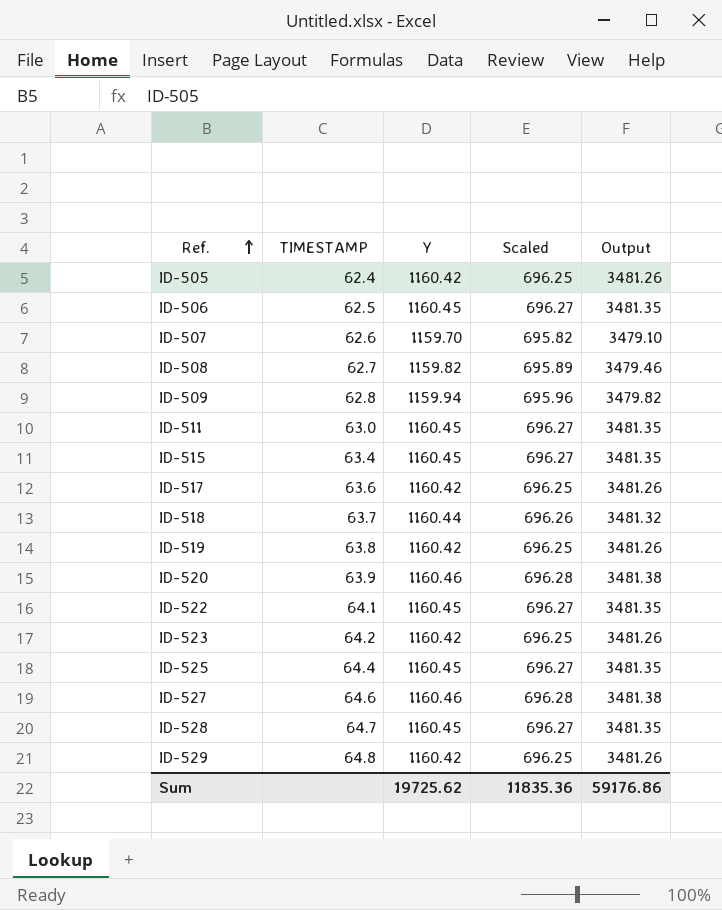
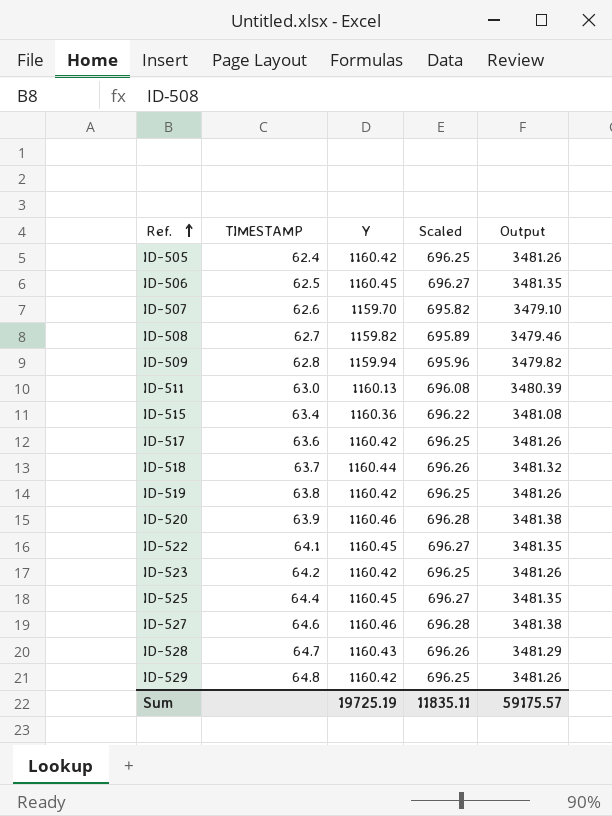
ID-511 | Y: 1160.45 -> 1160.13
ID-511 | Scaled: 696.27 -> 696.08
ID-511 | Output: 3481.35 -> 3480.39
ID-515 | Y: 1160.45 -> 1160.36
ID-515 | Scaled: 696.27 -> 696.22
ID-515 | Output: 3481.35 -> 3481.08
ID-528 | Y: 1160.45 -> 1160.43
ID-528 | Scaled: 696.27 -> 696.26
ID-528 | Output: 3481.35 -> 3481.29
Sum | Y: 19725.62 -> 19725.19
Sum | Scaled: 11835.36 -> 11835.11
Sum | Output: 59176.86 -> 59175.57

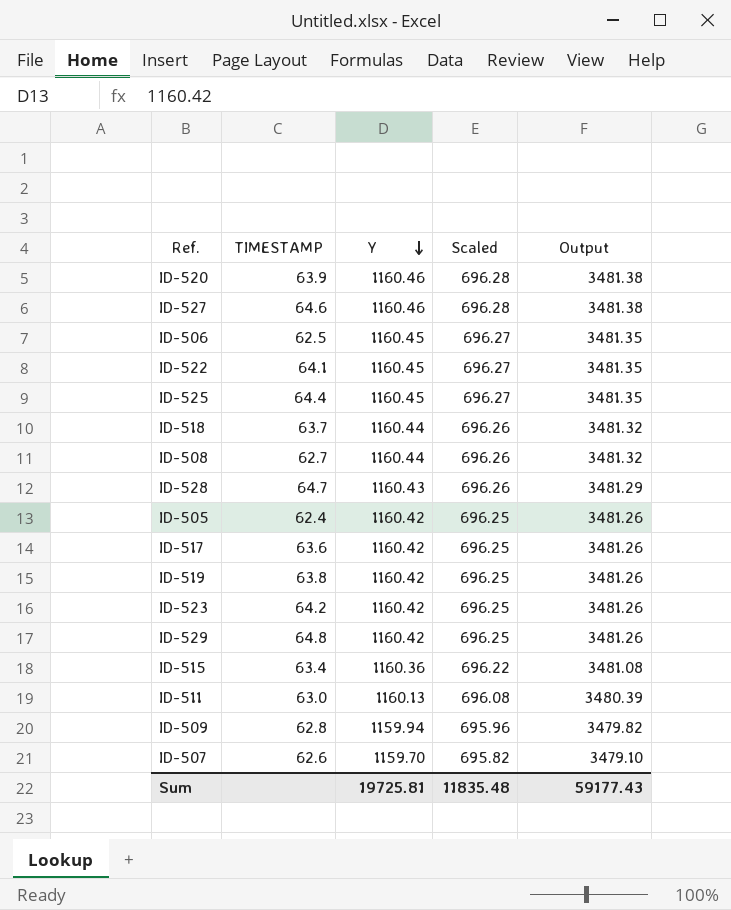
row order: Ref. ascending -> Y descending
ID-508 | Y: 1159.82 -> 1160.44
ID-508 | Scaled: 695.89 -> 696.26
ID-508 | Output: 3479.46 -> 3481.32
Sum | Y: 19725.19 -> 19725.81
Sum | Scaled: 11835.11 -> 11835.48
Sum | Output: 59175.57 -> 59177.43

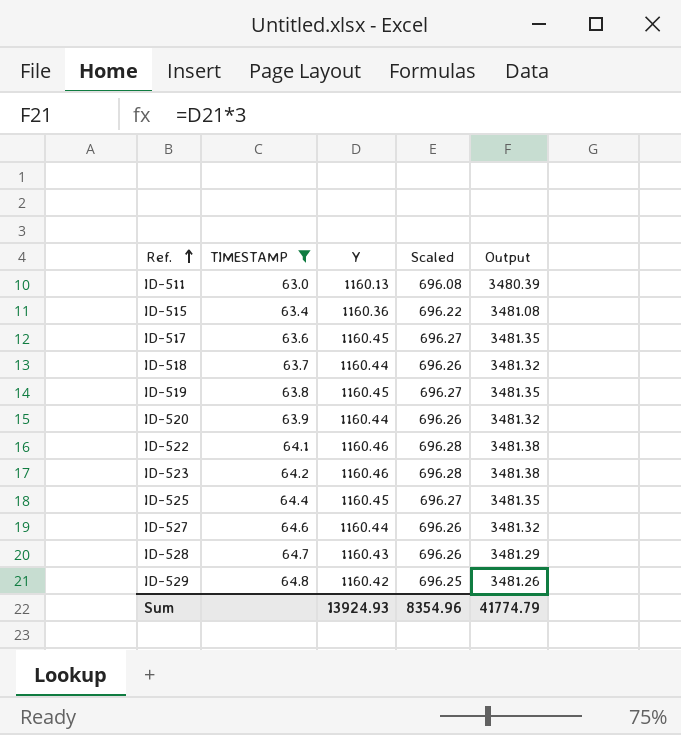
filter: none -> TIMESTAMP >= 63.0
row order: Y descending -> Ref. ascending
ID-517 | Y: 1160.42 -> 1160.45
ID-517 | Scaled: 696.25 -> 696.27
ID-517 | Output: 3481.26 -> 3481.35
ID-519 | Y: 1160.42 -> 1160.45
ID-519 | Scaled: 696.25 -> 696.27
ID-519 | Output: 3481.26 -> 3481.35
ID-520 | Y: 1160.46 -> 1160.44
ID-520 | Scaled: 696.28 -> 696.26
ID-520 | Output: 3481.38 -> 3481.32
ID-522 | Y: 1160.45 -> 1160.46
ID-522 | Scaled: 696.27 -> 696.28
ID-522 | Output: 3481.35 -> 3481.38
ID-523 | Y: 1160.42 -> 1160.46
ID-523 | Scaled: 696.25 -> 696.28
ID-523 | Output: 3481.26 -> 3481.38
ID-527 | Y: 1160.46 -> 1160.44
ID-527 | Scaled: 696.28 -> 696.26
ID-527 | Output: 3481.38 -> 3481.32
Sum | Y: 19725.81 -> 13924.93
Sum | Scaled: 11835.48 -> 8354.96
Sum | Output: 59177.43 -> 41774.79

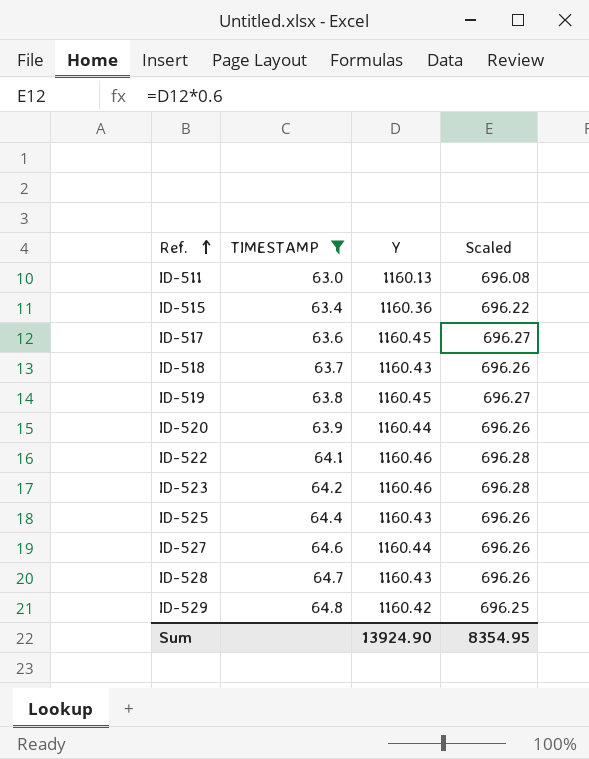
column Output | formula: [Y] * 3 -> none
ID-518 | Y: 1160.44 -> 1160.43
ID-525 | Y: 1160.45 -> 1160.43
ID-525 | Scaled: 696.27 -> 696.26
Sum | Y: 13924.93 -> 13924.90
Sum | Scaled: 8354.96 -> 8354.95

